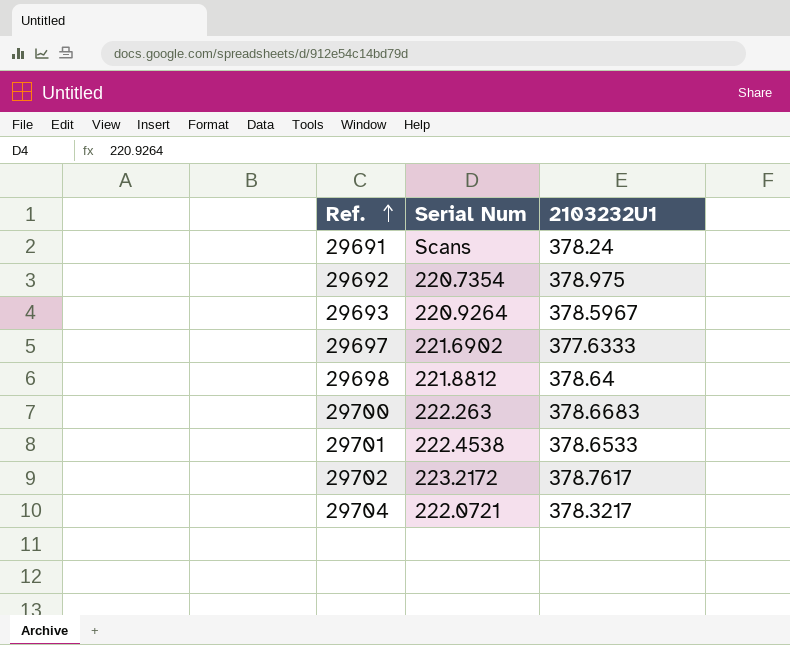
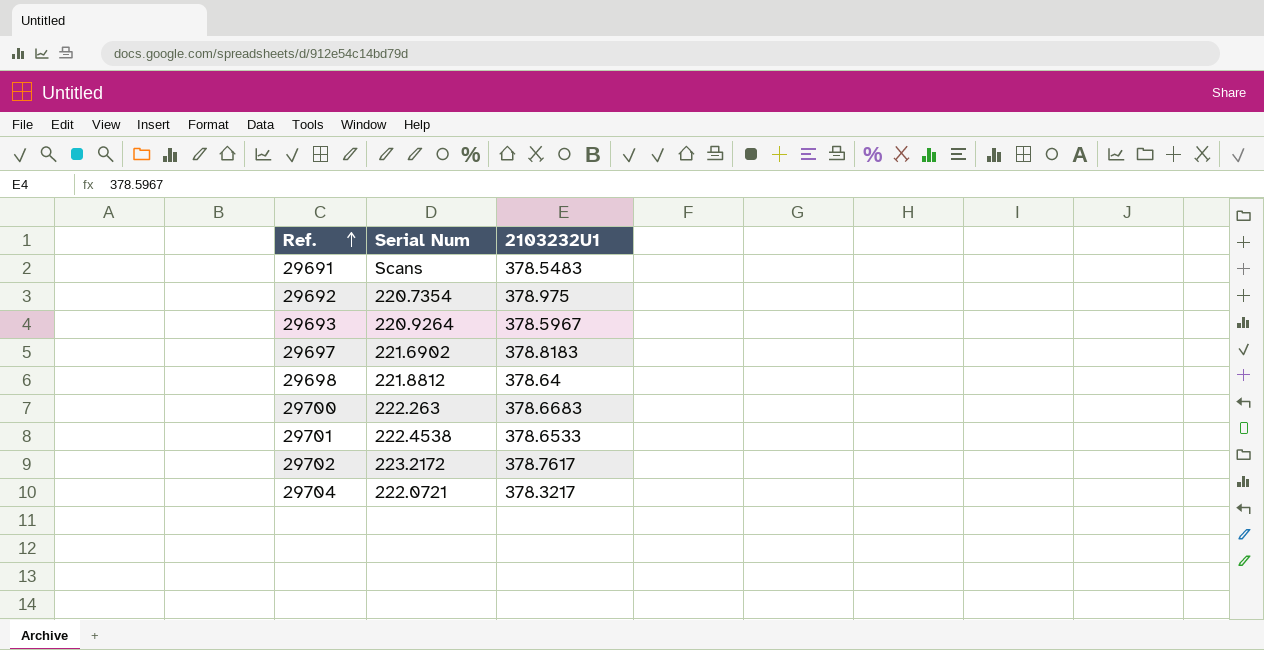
29691 | 2103232U1: 378.24 -> 378.5483
29697 | 2103232U1: 377.6333 -> 378.8183

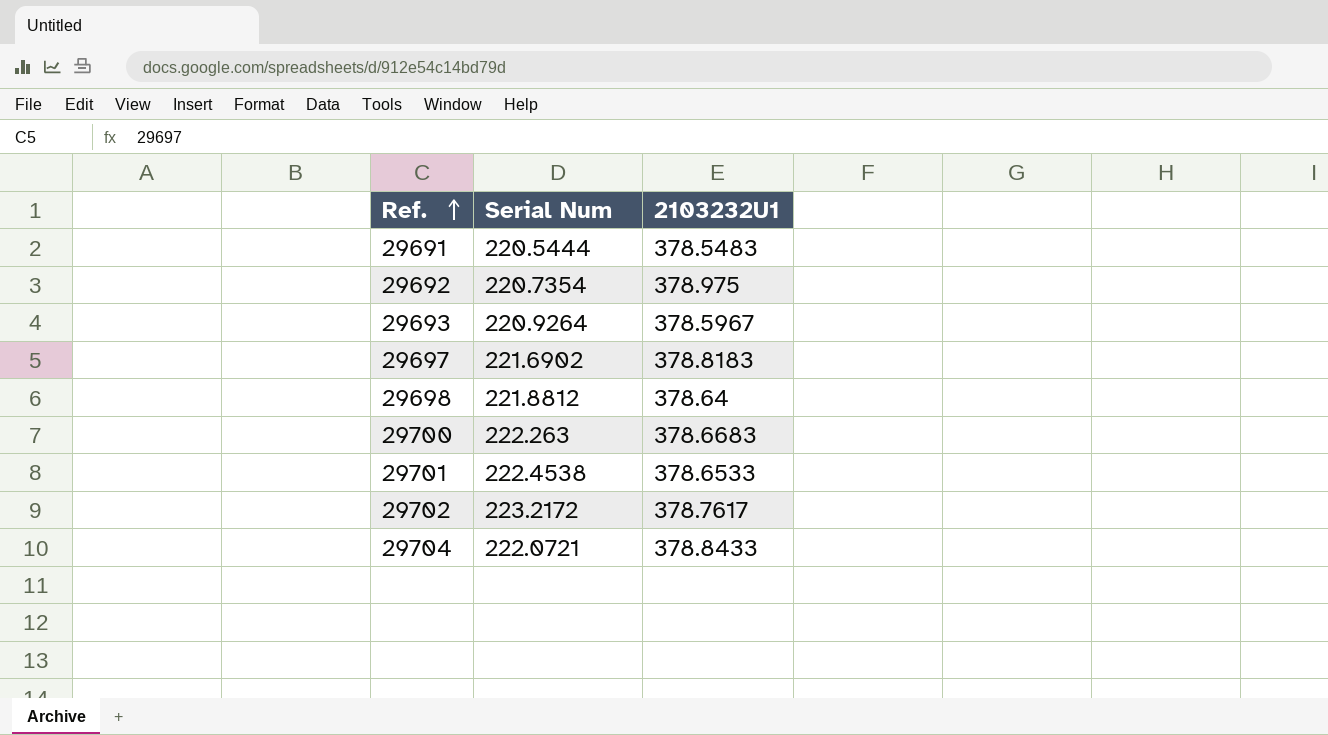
29691 | Serial Num: Scans -> 220.5444
29704 | 2103232U1: 378.3217 -> 378.8433

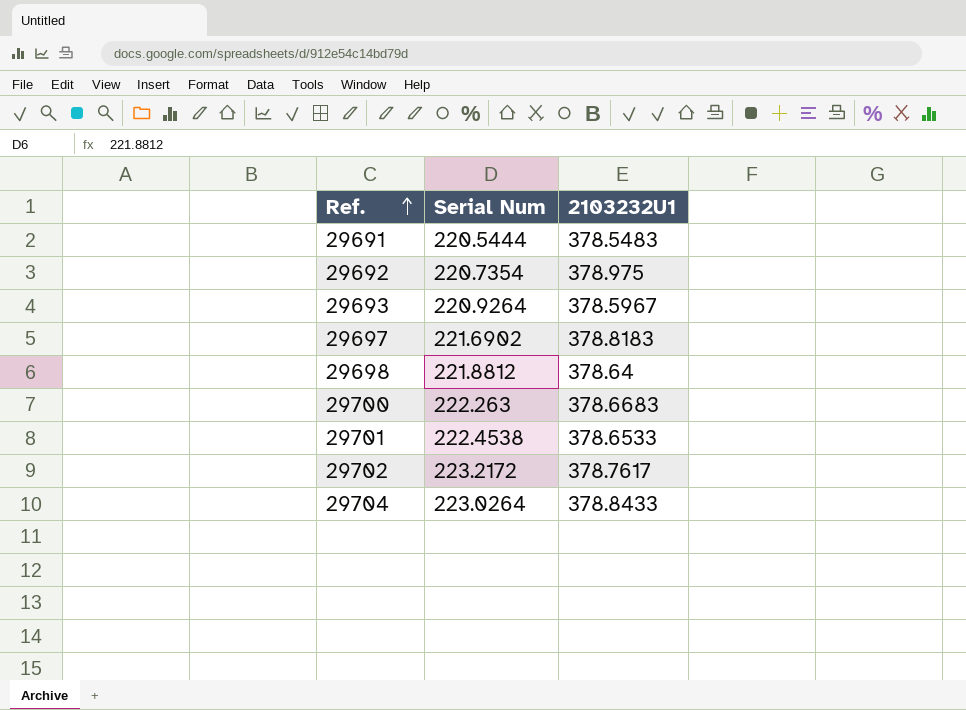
29704 | Serial Num: 222.0721 -> 223.0264

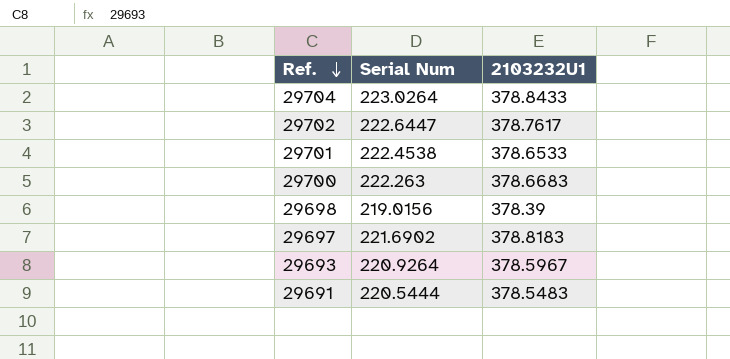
row order: Ref. ascending -> Ref. descending
row 29692: 220.7354 | 378.975 -> none
29702 | Serial Num: 223.2172 -> 222.6447
29698 | Serial Num: 221.8812 -> 219.0156
29698 | 2103232U1: 378.64 -> 378.39

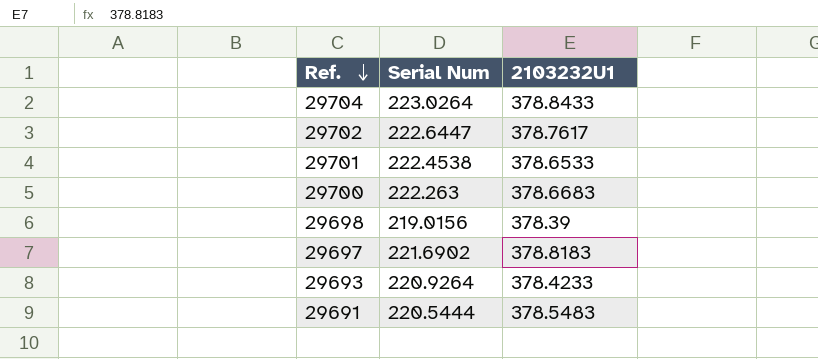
29693 | 2103232U1: 378.5967 -> 378.4233

